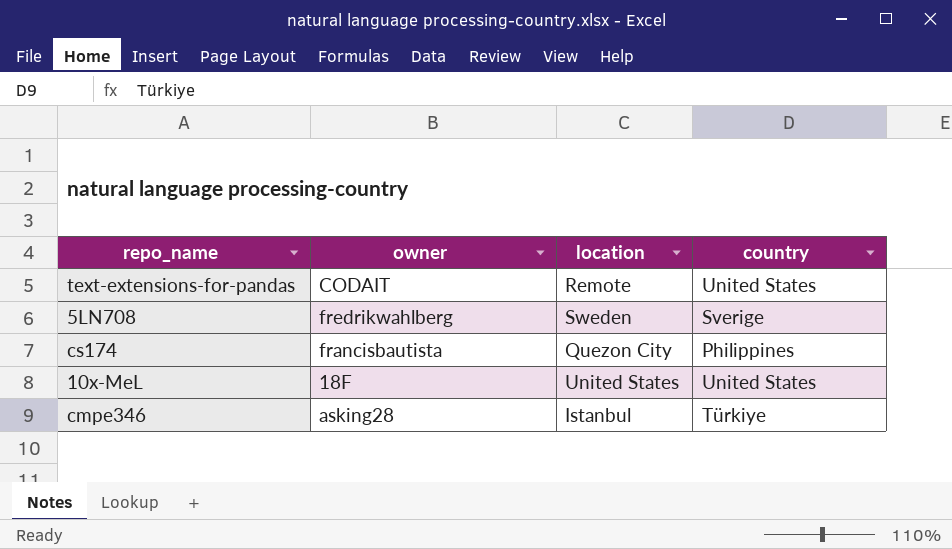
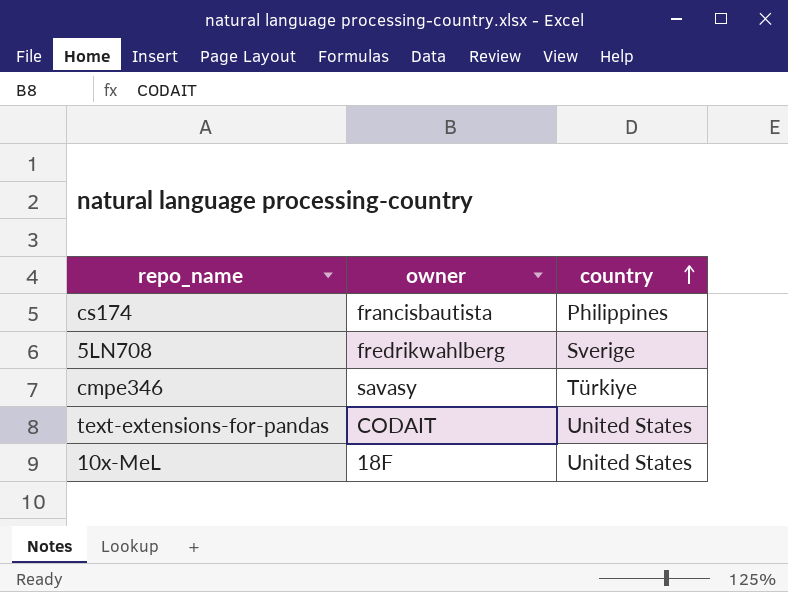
row order: none -> country ascending
column location | position: 3 -> none
cmpe346 | owner: asking28 -> savasy

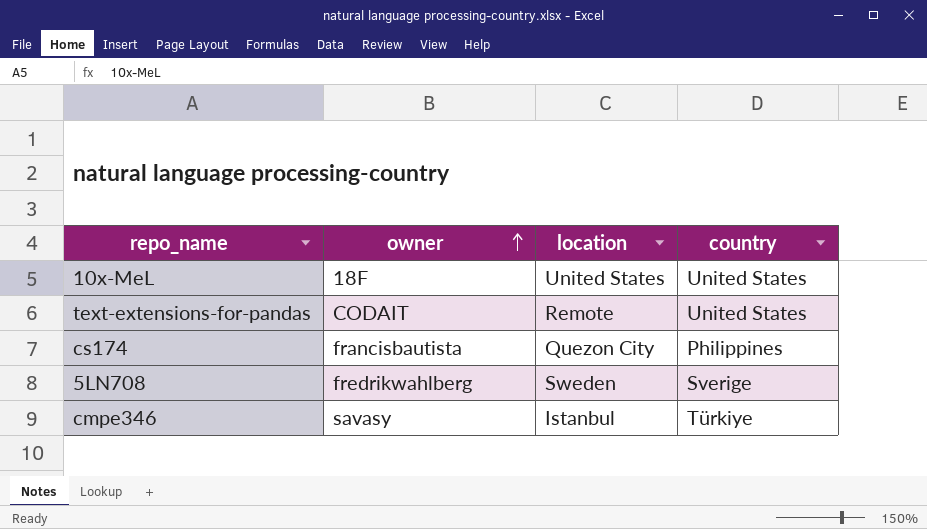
row order: country ascending -> owner ascending
column location | position: none -> 3

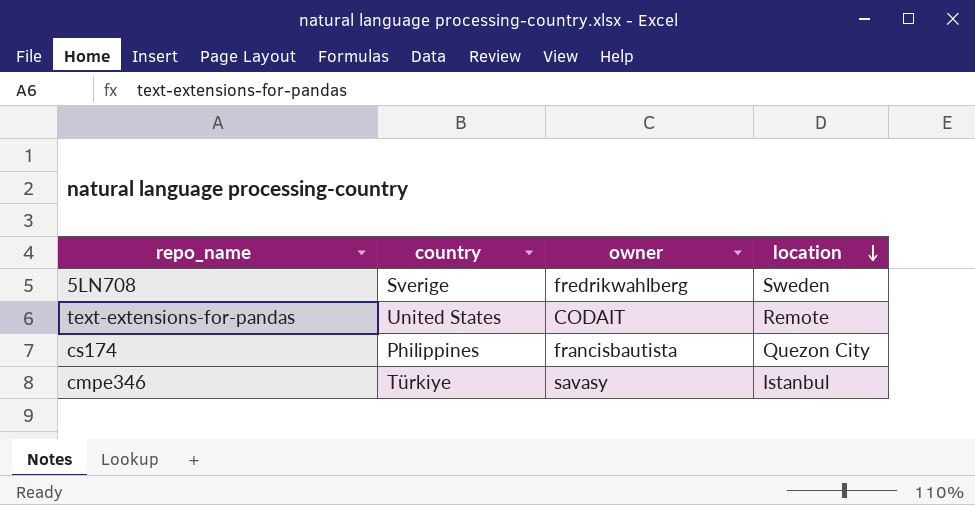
row order: owner ascending -> location descending
column country | position: 4 -> 2
row 10x-MeL: 18F | United States | United States -> none

